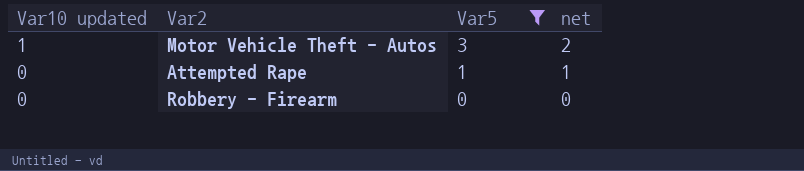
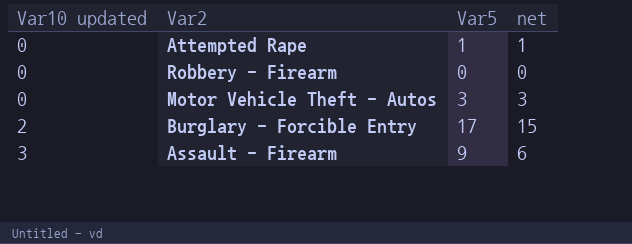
filter: Var5 <= 3 -> none
row order: Var10 updated descending -> Var10 updated ascending
Motor Vehicle Theft - Autos | Var10 updated: 1 -> 0
Motor Vehicle Theft - Autos | net: 2 -> 3

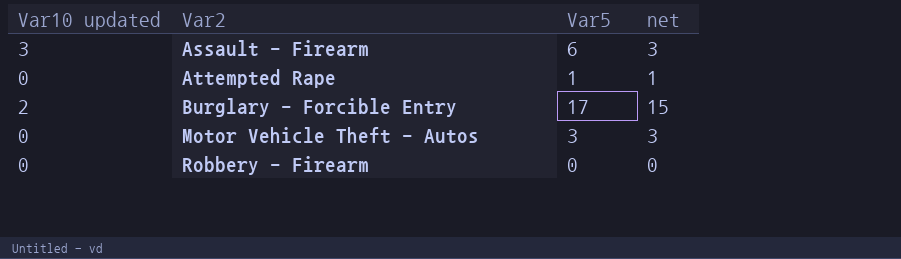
row order: Var10 updated ascending -> Var2 ascending
Assault - Firearm | Var5: 9 -> 6
Assault - Firearm | net: 6 -> 3

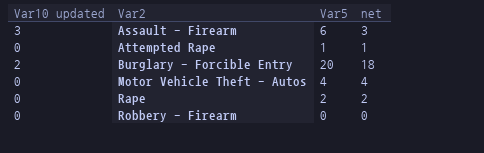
Burglary - Forcible Entry | Var5: 17 -> 20
Burglary - Forcible Entry | net: 15 -> 18
Motor Vehicle Theft - Autos | Var5: 3 -> 4
Motor Vehicle Theft - Autos | net: 3 -> 4
row Rape: none -> 0 | 2 | 2

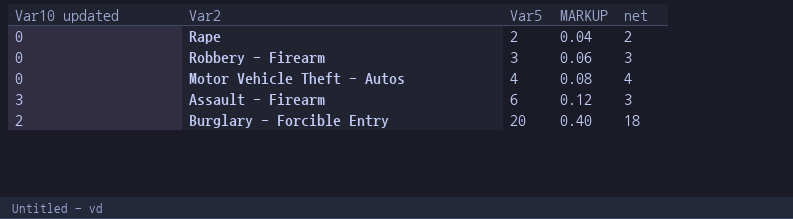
row order: Var2 ascending -> Var5 ascending
column MARKUP | formula: none -> [Var5] * 0.02
row Attempted Rape: 0 | 1 | 1 -> none
Robbery - Firearm | Var5: 0 -> 3
Robbery - Firearm | net: 0 -> 3

